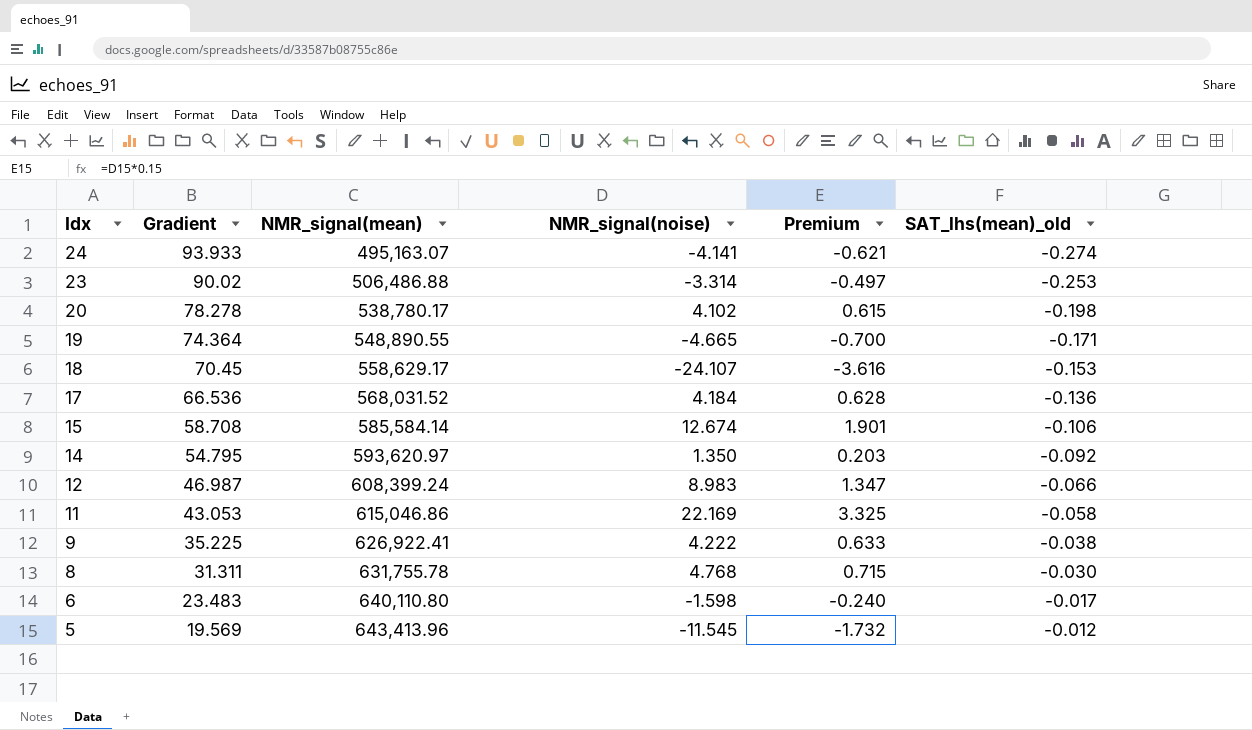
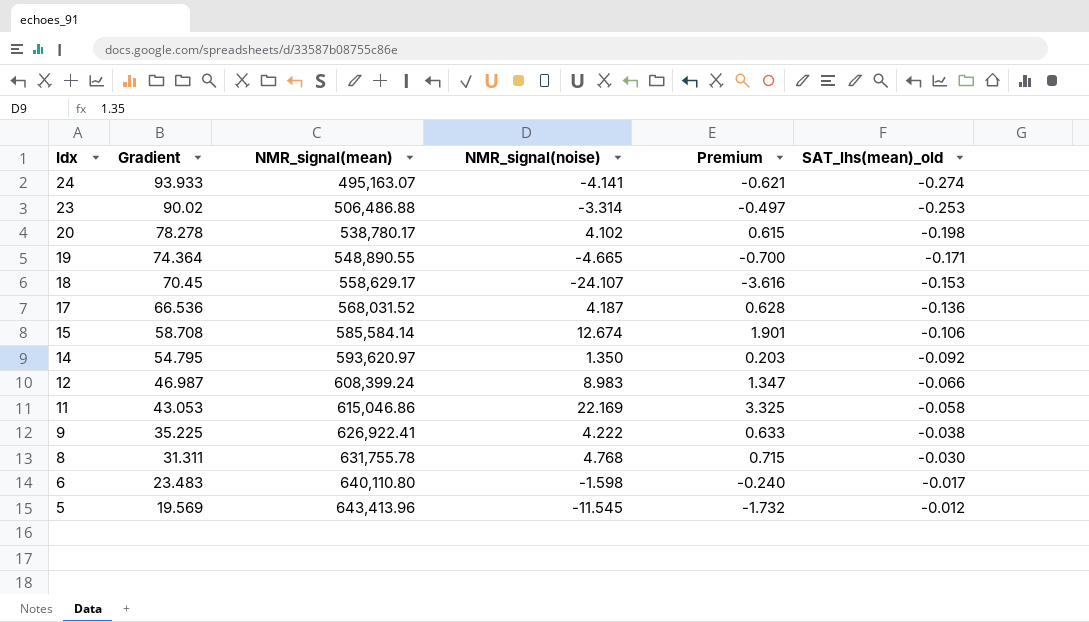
17 | NMR_signal(noise): 4.184 -> 4.187

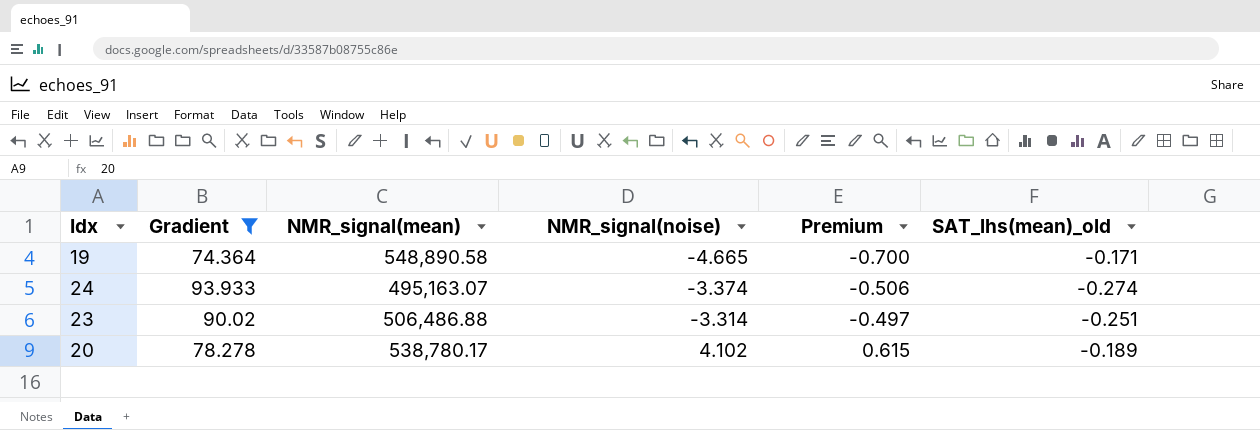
filter: none -> Gradient >= 74.364
row order: Idx descending -> NMR_signal(noise) ascending
19 | NMR_signal(mean): 548,890.55 -> 548,890.58
24 | NMR_signal(noise): -4.141 -> -3.374
24 | Premium: -0.621 -> -0.506
23 | SAT_lhs(mean)_old: -0.253 -> -0.251
20 | SAT_lhs(mean)_old: -0.198 -> -0.189

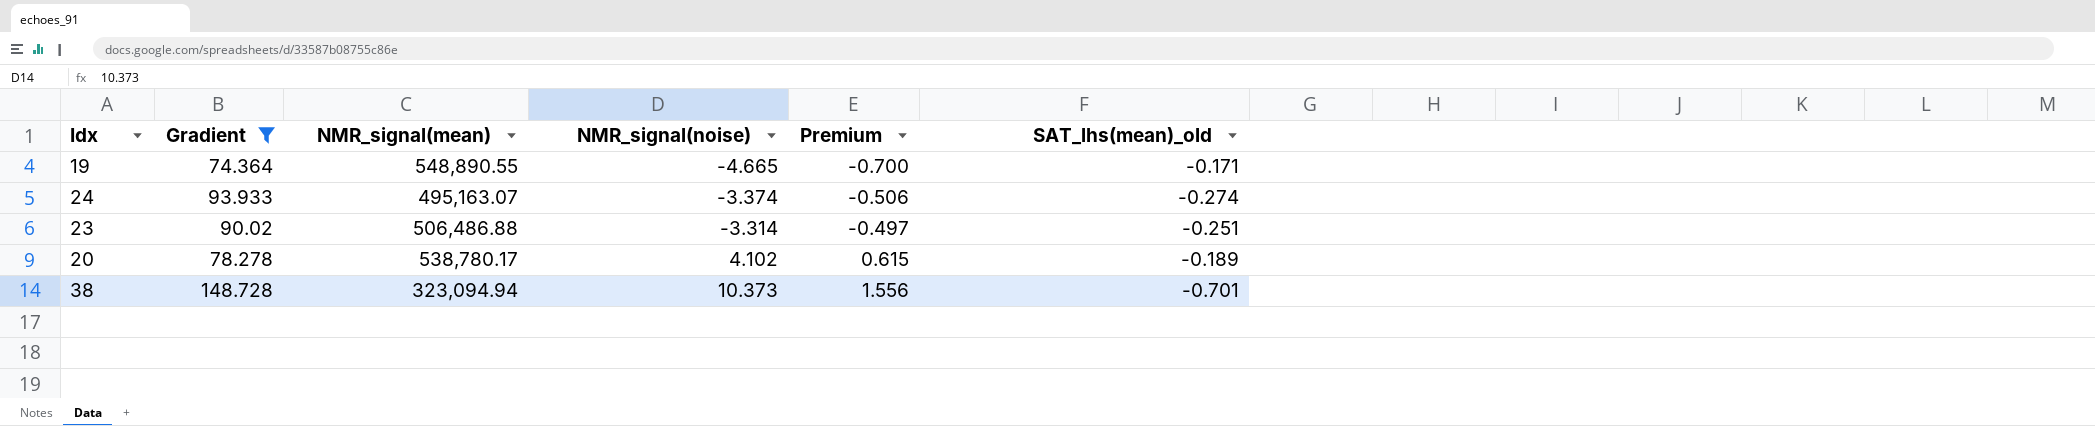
19 | NMR_signal(mean): 548,890.58 -> 548,890.55
row 38: none -> 148.728 | 323,094.94 | 10.373 | 1.556 | -0.701

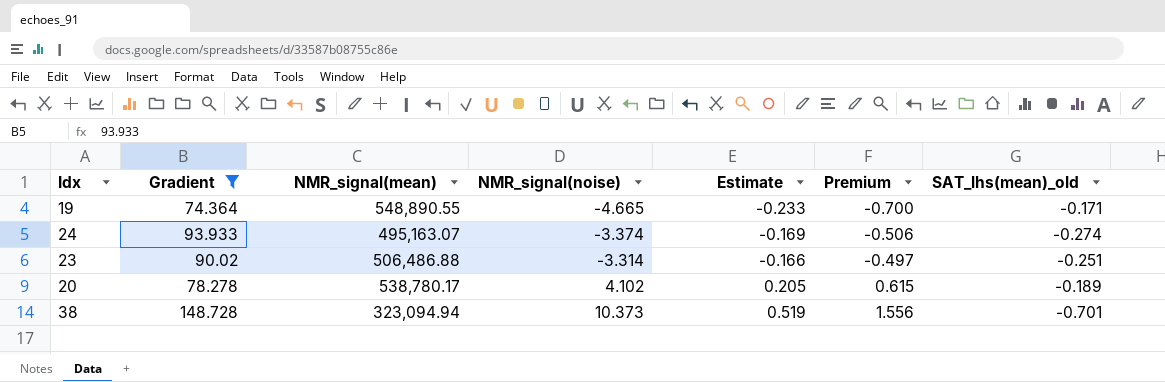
column Estimate | formula: none -> [NMR_signal(noise)] * 0.05

